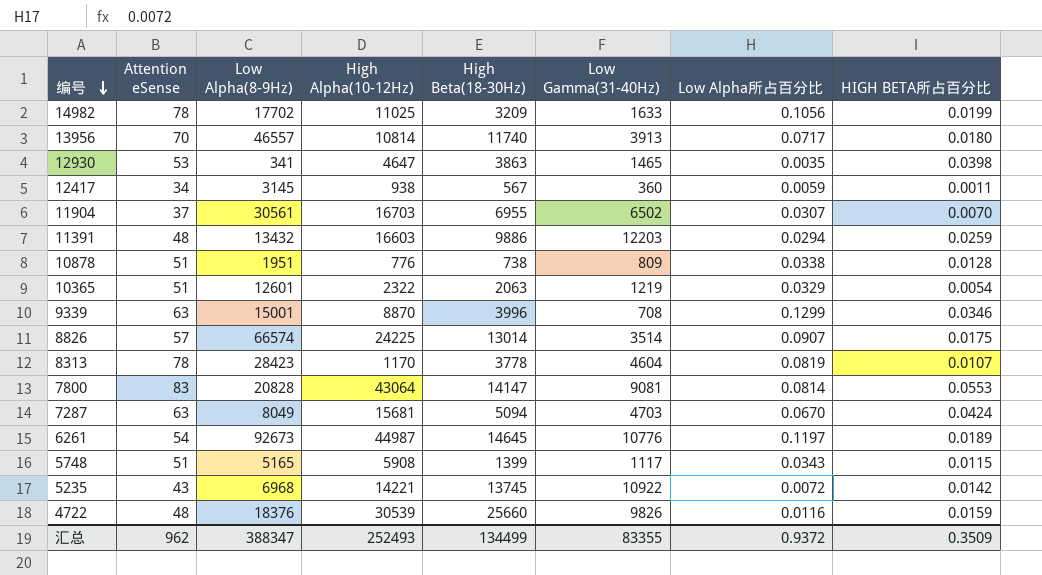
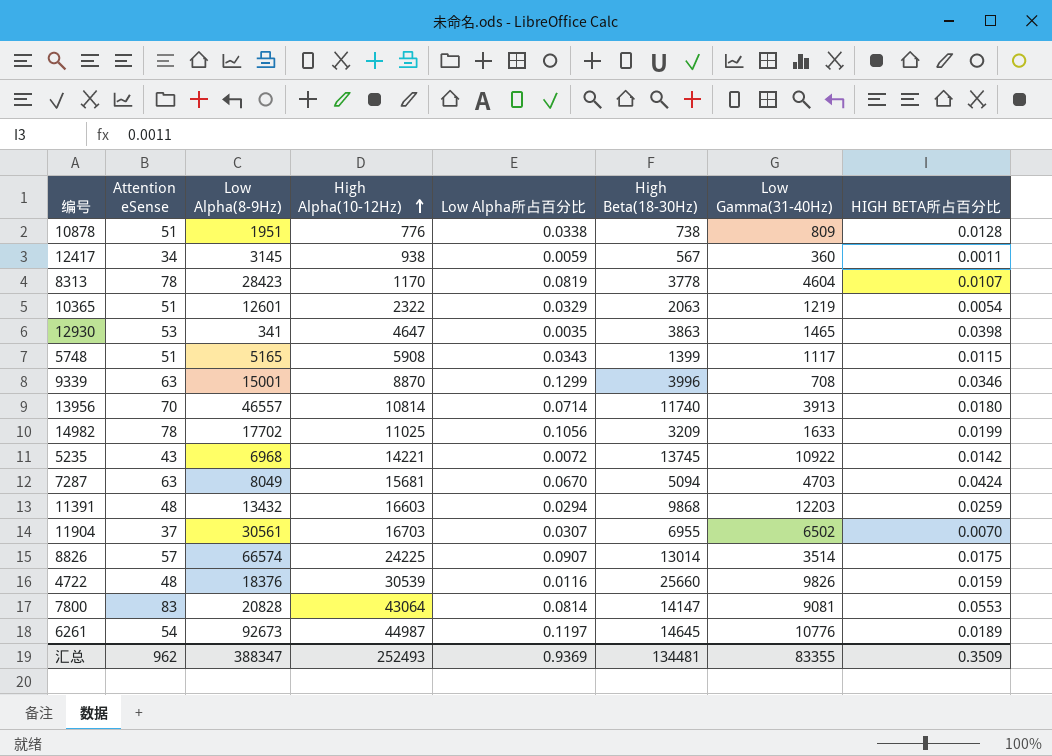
row order: 编号 descending -> High Alpha(10-12Hz) ascending
column Low Alpha所占百分比 | position: 7 -> 5
13956 | Low Alpha所占百分比: 0.0717 -> 0.0714
11391 | High Beta(18-30Hz): 9886 -> 9868
汇总 | Low Alpha所占百分比: 0.9372 -> 0.9369
汇总 | High Beta(18-30Hz): 134499 -> 134481

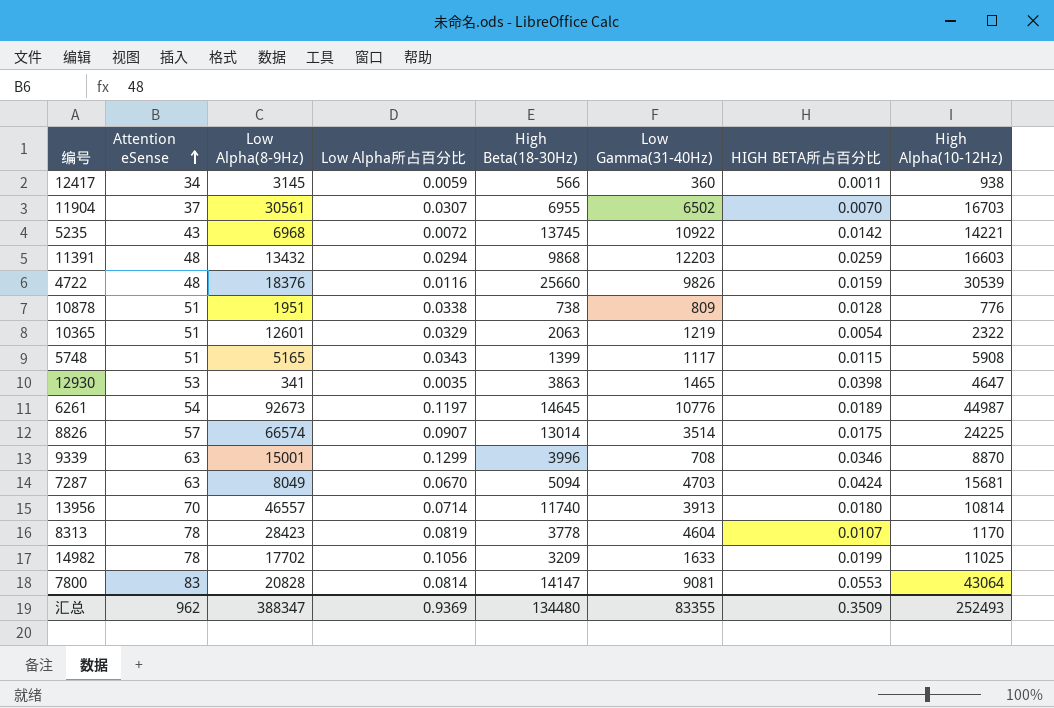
row order: High Alpha(10-12Hz) ascending -> Attention eSense ascending
column High Alpha(10-12Hz) | position: 4 -> 8
12417 | High Beta(18-30Hz): 567 -> 566
汇总 | High Beta(18-30Hz): 134481 -> 134480

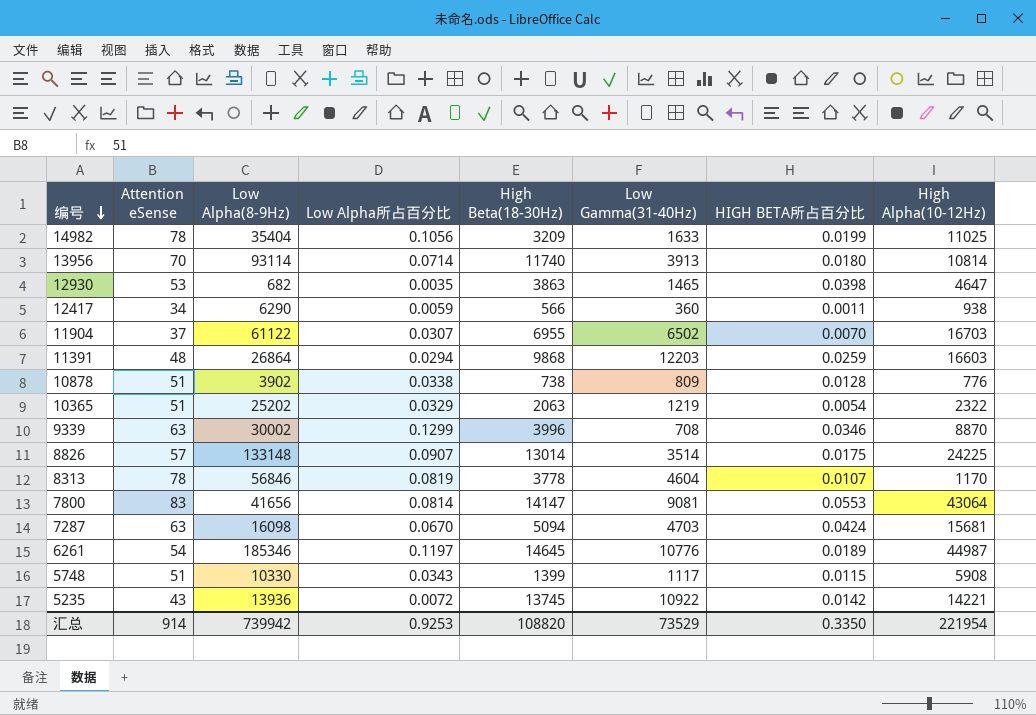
row order: Attention eSense ascending -> 编号 descending
row 4722: 48 | 18376 | 0.0116 | 25660 | 9826 | 0.0159 | 30539 -> none
14982 | Low Alpha(8-9Hz): 17702 -> 35404
13956 | Low Alpha(8-9Hz): 46557 -> 93114
12930 | Low Alpha(8-9Hz): 341 -> 682
12417 | Low Alpha(8-9Hz): 3145 -> 6290
11904 | Low Alpha(8-9Hz): 30561 -> 61122
11391 | Low Alpha(8-9Hz): 13432 -> 26864
10878 | Low Alpha(8-9Hz): 1951 -> 3902
10365 | Low Alpha(8-9Hz): 12601 -> 25202
9339 | Low Alpha(8-9Hz): 15001 -> 30002
8826 | Low Alpha(8-9Hz): 66574 -> 133148
8313 | Low Alpha(8-9Hz): 28423 -> 56846
7800 | Low Alpha(8-9Hz): 20828 -> 41656
7287 | Low Alpha(8-9Hz): 8049 -> 16098
6261 | Low Alpha(8-9Hz): 92673 -> 185346
5748 | Low Alpha(8-9Hz): 5165 -> 10330
5235 | Low Alpha(8-9Hz): 6968 -> 13936
汇总 | Attention eSense: 962 -> 914
汇总 | Low Alpha(8-9Hz): 388347 -> 739942
汇总 | Low Alpha所占百分比: 0.9369 -> 0.9253
汇总 | High Beta(18-30Hz): 134480 -> 108820
汇总 | Low Gamma(31-40Hz): 83355 -> 73529
汇总 | HIGH BETA所占百分比: 0.3509 -> 0.3350
汇总 | High Alpha(10-12Hz): 252493 -> 221954

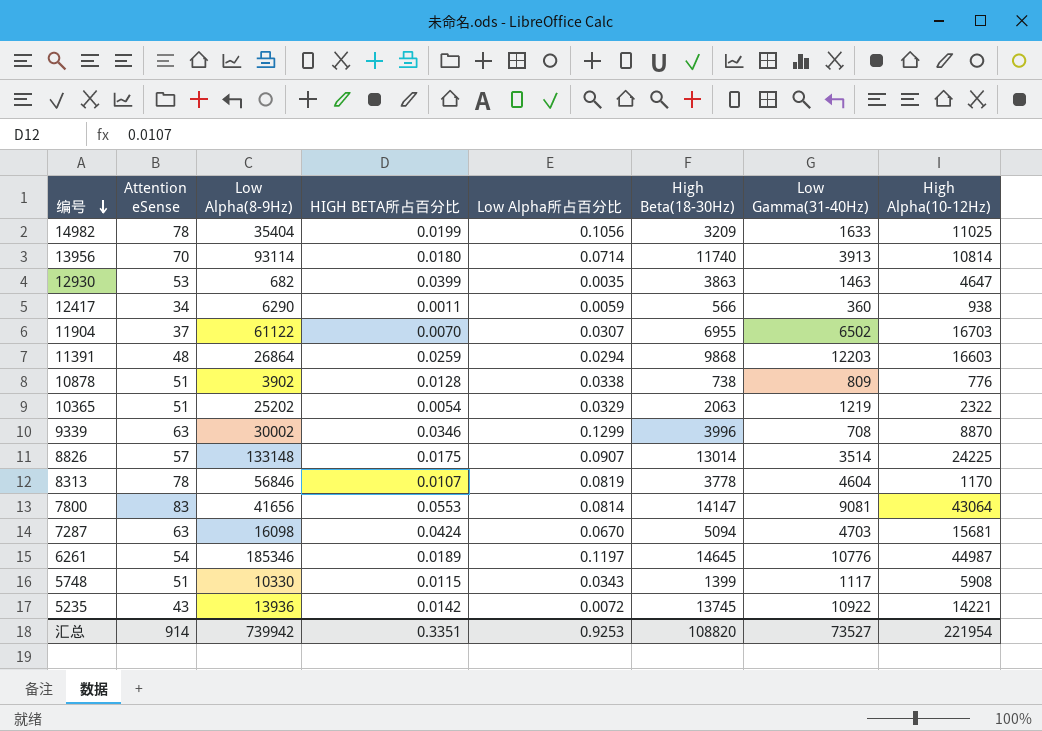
column HIGH BETA所占百分比 | position: 7 -> 4
12930 | HIGH BETA所占百分比: 0.0398 -> 0.0399
12930 | Low Gamma(31-40Hz): 1465 -> 1463
汇总 | HIGH BETA所占百分比: 0.3350 -> 0.3351
汇总 | Low Gamma(31-40Hz): 73529 -> 73527

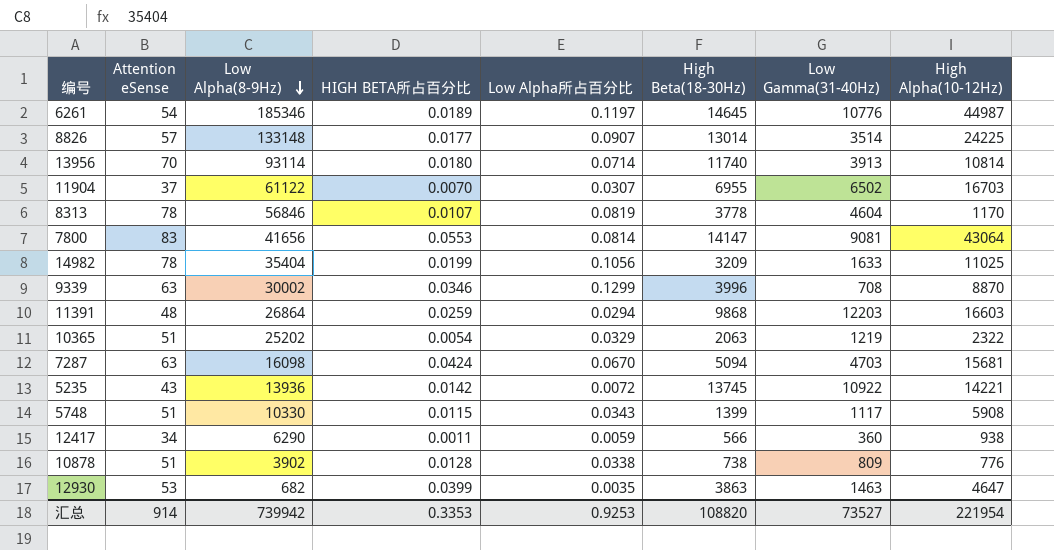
row order: 编号 descending -> Low Alpha(8-9Hz) descending
8826 | HIGH BETA所占百分比: 0.0175 -> 0.0177
汇总 | HIGH BETA所占百分比: 0.3351 -> 0.3353

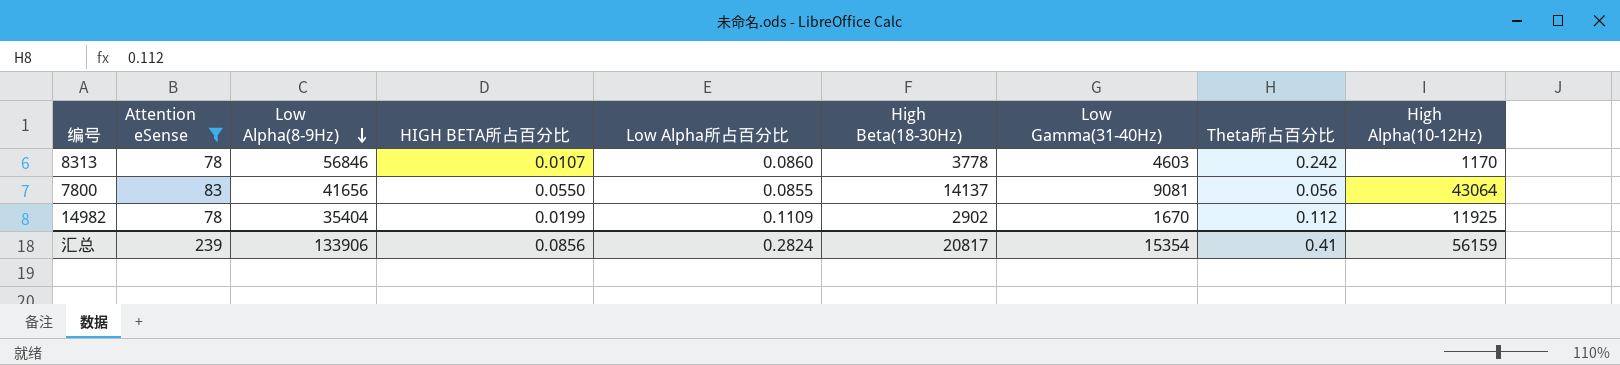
filter: none -> Attention eSense >= 78
column Theta所占百分比 | position: none -> 8
8313 | Low Alpha所占百分比: 0.0819 -> 0.0860
8313 | Low Gamma(31-40Hz): 4604 -> 4603
7800 | HIGH BETA所占百分比: 0.0553 -> 0.0550
7800 | Low Alpha所占百分比: 0.0814 -> 0.0855
7800 | High Beta(18-30Hz): 14147 -> 14137
14982 | Low Alpha所占百分比: 0.1056 -> 0.1109
14982 | High Beta(18-30Hz): 3209 -> 2902
14982 | Low Gamma(31-40Hz): 1633 -> 1670
14982 | High Alpha(10-12Hz): 11025 -> 11925
汇总 | Attention eSense: 914 -> 239
汇总 | Low Alpha(8-9Hz): 739942 -> 133906
汇总 | HIGH BETA所占百分比: 0.3353 -> 0.0856
汇总 | Low Alpha所占百分比: 0.9253 -> 0.2824
汇总 | High Beta(18-30Hz): 108820 -> 20817
汇总 | Low Gamma(31-40Hz): 73527 -> 15354
汇总 | High Alpha(10-12Hz): 221954 -> 56159

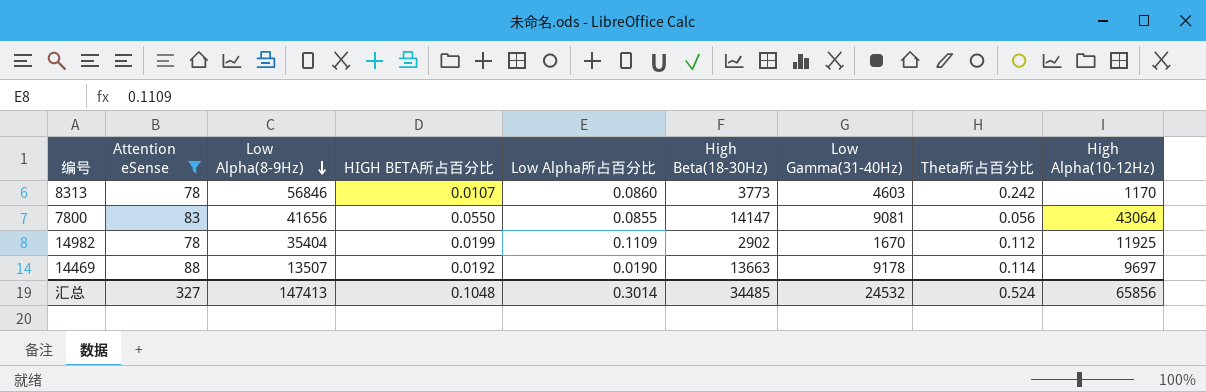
8313 | High Beta(18-30Hz): 3778 -> 3773
7800 | High Beta(18-30Hz): 14137 -> 14147
row 14469: none -> 88 | 13507 | 0.0192 | 0.0190 | 13663 | 9178 | 0.114 | 9697
汇总 | Attention eSense: 239 -> 327
汇总 | Low Alpha(8-9Hz): 133906 -> 147413
汇总 | HIGH BETA所占百分比: 0.0856 -> 0.1048
汇总 | Low Alpha所占百分比: 0.2824 -> 0.3014
汇总 | High Beta(18-30Hz): 20817 -> 34485
汇总 | Low Gamma(31-40Hz): 15354 -> 24532
汇总 | Theta所占百分比: 0.41 -> 0.524
汇总 | High Alpha(10-12Hz): 56159 -> 65856

